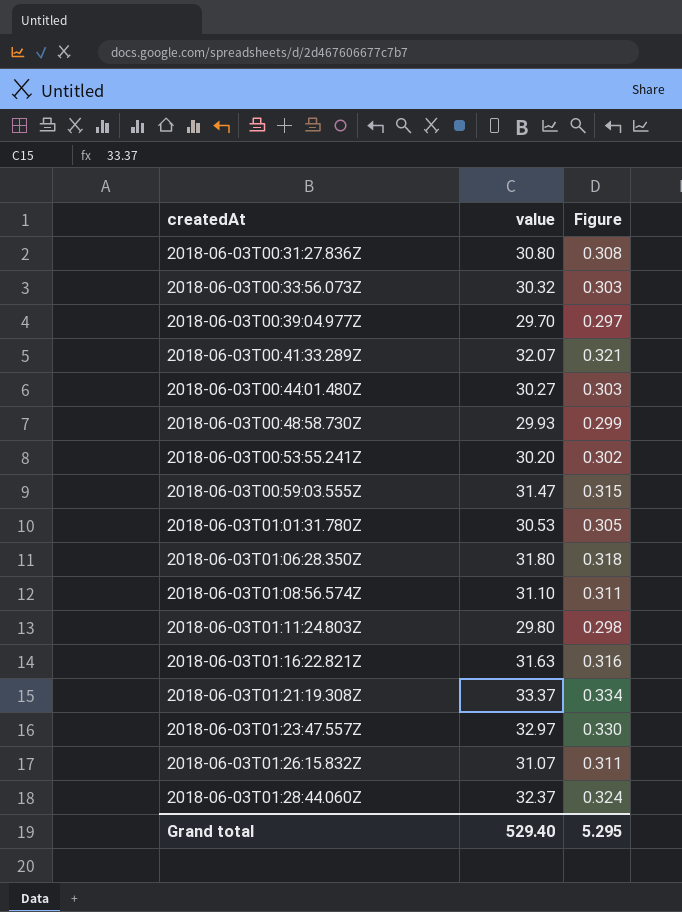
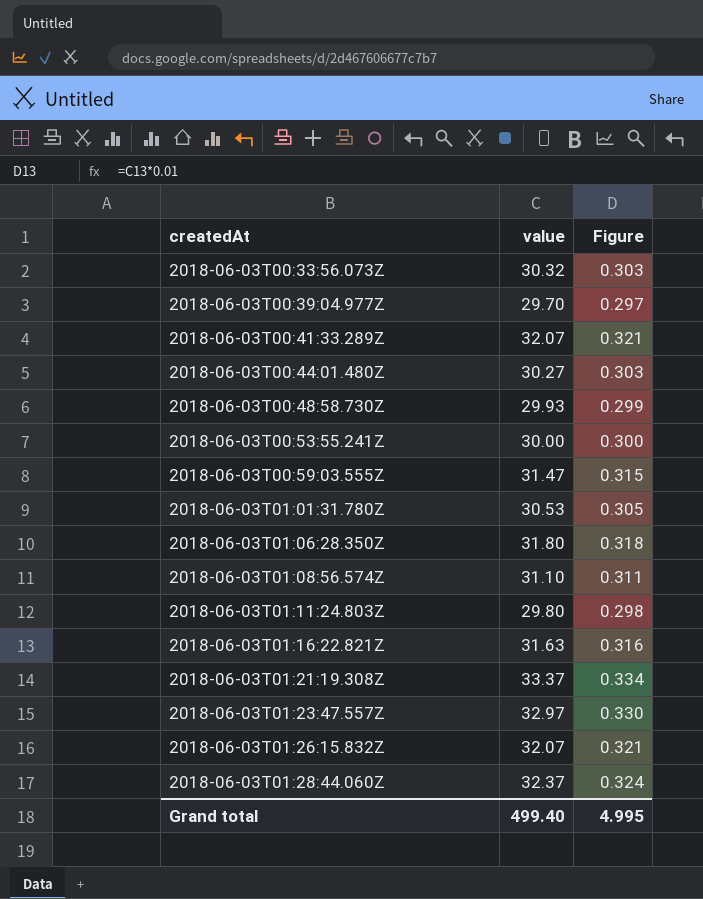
row 2018-06-03T00:31:27.836Z: 30.80 | 0.308 -> none
2018-06-03T00:53:55.241Z | value: 30.20 -> 30.00
2018-06-03T00:53:55.241Z | Figure: 0.302 -> 0.300
2018-06-03T01:26:15.832Z | value: 31.07 -> 32.07
2018-06-03T01:26:15.832Z | Figure: 0.311 -> 0.321
Grand total | value: 529.40 -> 499.40
Grand total | Figure: 5.295 -> 4.995

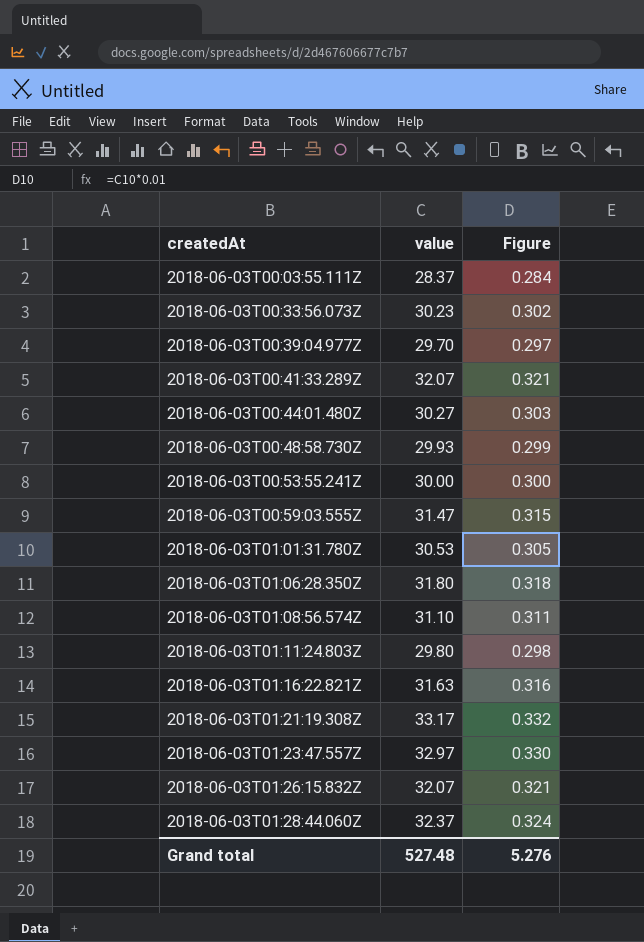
row 2018-06-03T00:03:55.111Z: none -> 28.37 | 0.284
2018-06-03T00:33:56.073Z | value: 30.32 -> 30.23
2018-06-03T00:33:56.073Z | Figure: 0.303 -> 0.302
2018-06-03T01:21:19.308Z | value: 33.37 -> 33.17
2018-06-03T01:21:19.308Z | Figure: 0.334 -> 0.332
Grand total | value: 499.40 -> 527.48
Grand total | Figure: 4.995 -> 5.276

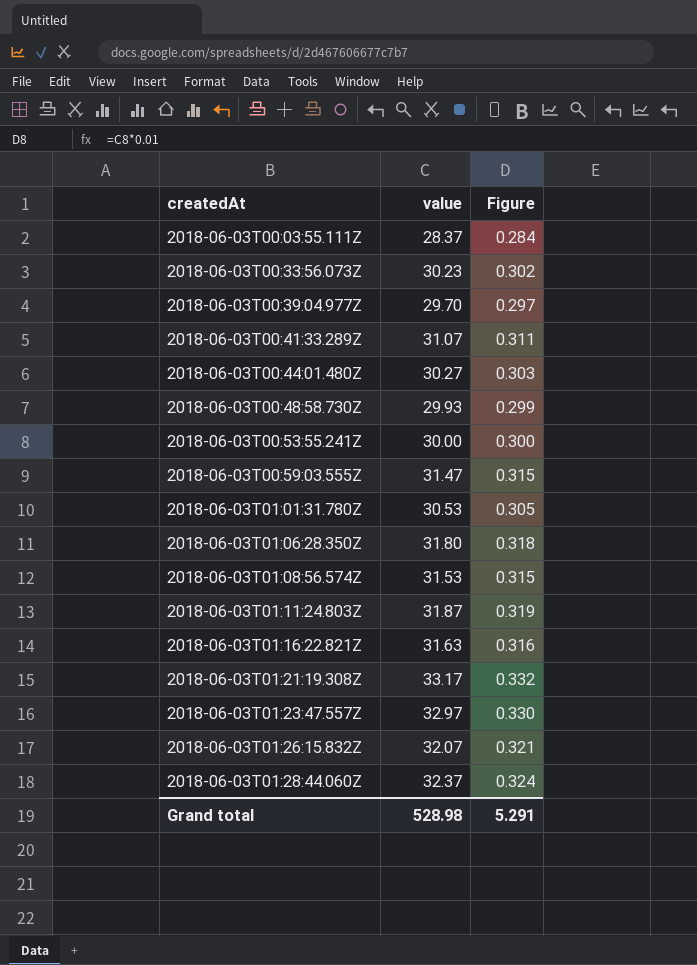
2018-06-03T00:41:33.289Z | value: 32.07 -> 31.07
2018-06-03T00:41:33.289Z | Figure: 0.321 -> 0.311
2018-06-03T01:08:56.574Z | value: 31.10 -> 31.53
2018-06-03T01:08:56.574Z | Figure: 0.311 -> 0.315
2018-06-03T01:11:24.803Z | value: 29.80 -> 31.87
2018-06-03T01:11:24.803Z | Figure: 0.298 -> 0.319
Grand total | value: 527.48 -> 528.98
Grand total | Figure: 5.276 -> 5.291

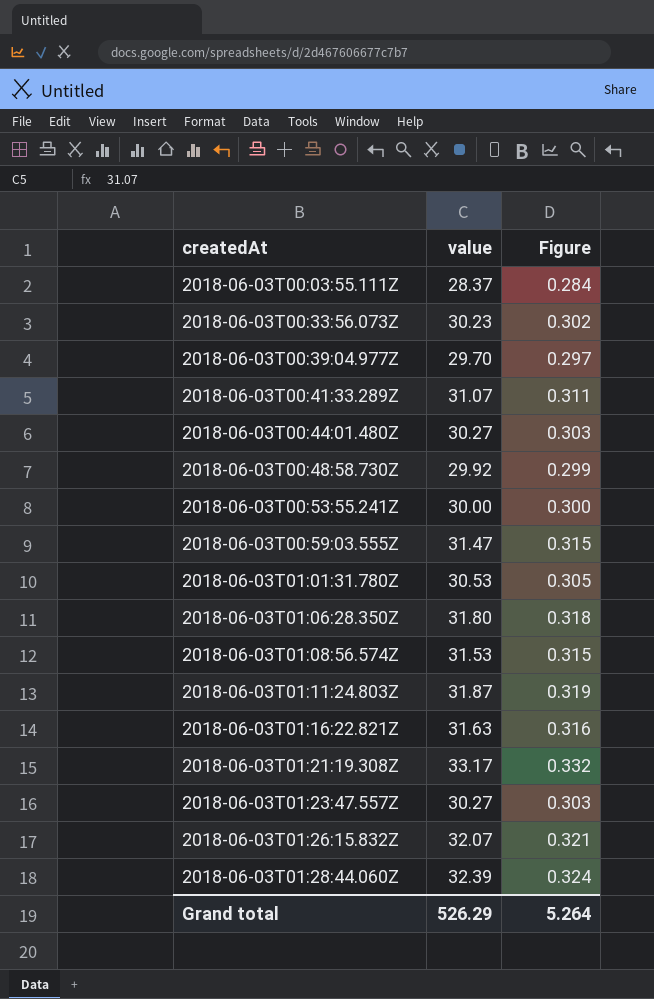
2018-06-03T00:48:58.730Z | value: 29.93 -> 29.92
2018-06-03T01:23:47.557Z | value: 32.97 -> 30.27
2018-06-03T01:23:47.557Z | Figure: 0.330 -> 0.303
2018-06-03T01:28:44.060Z | value: 32.37 -> 32.39
Grand total | value: 528.98 -> 526.29
Grand total | Figure: 5.291 -> 5.264

